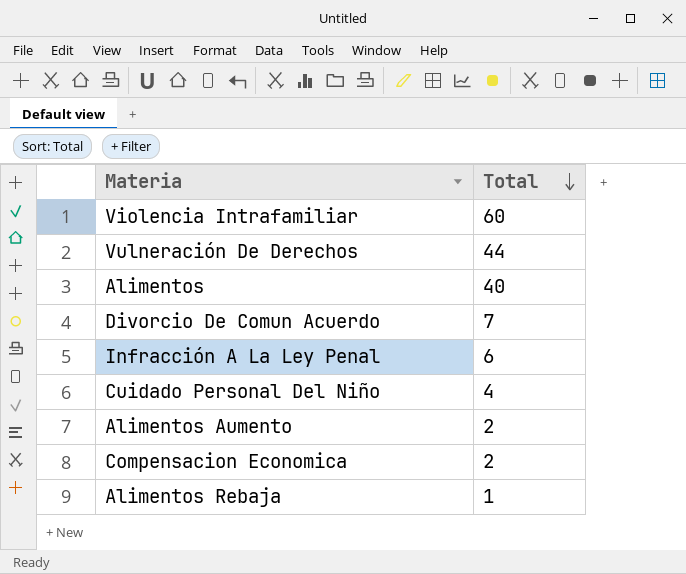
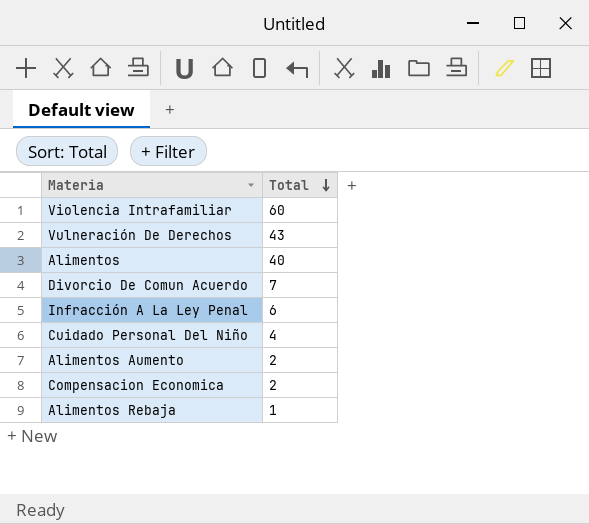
Vulneración De Derechos | Total: 44 -> 43

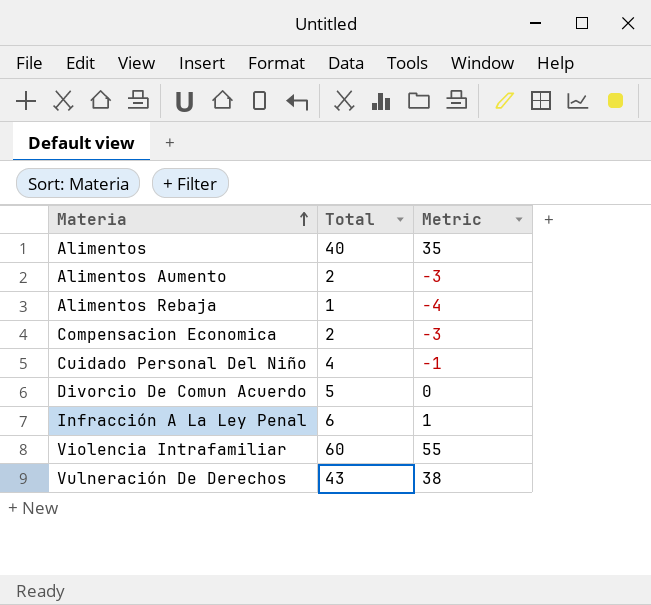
row order: Total descending -> Materia ascending
column Metric | formula: none -> [Total] - 5
Divorcio De Comun Acuerdo | Total: 7 -> 5

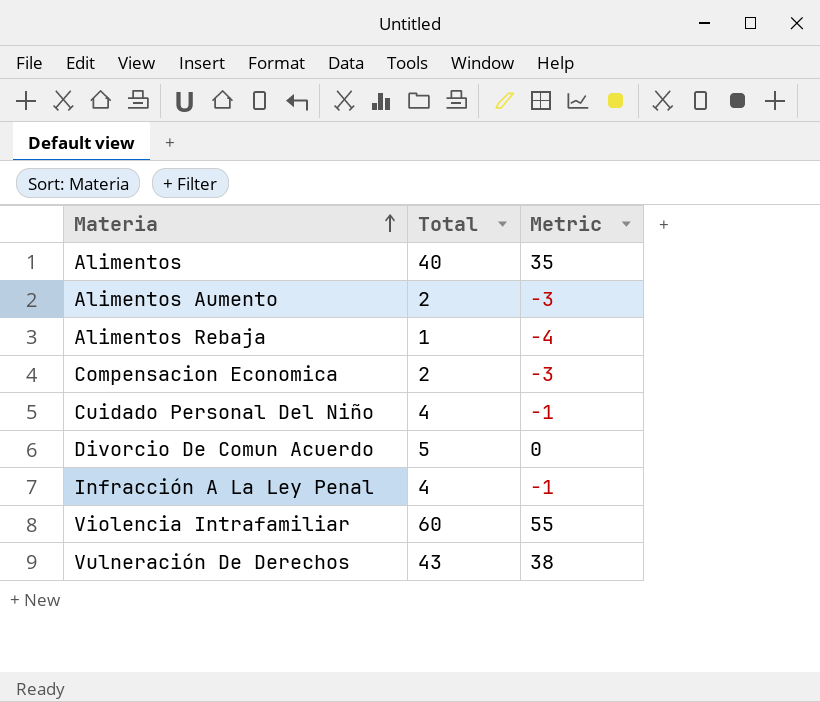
Infracción A La Ley Penal | Total: 6 -> 4
Infracción A La Ley Penal | Metric: 1 -> -1

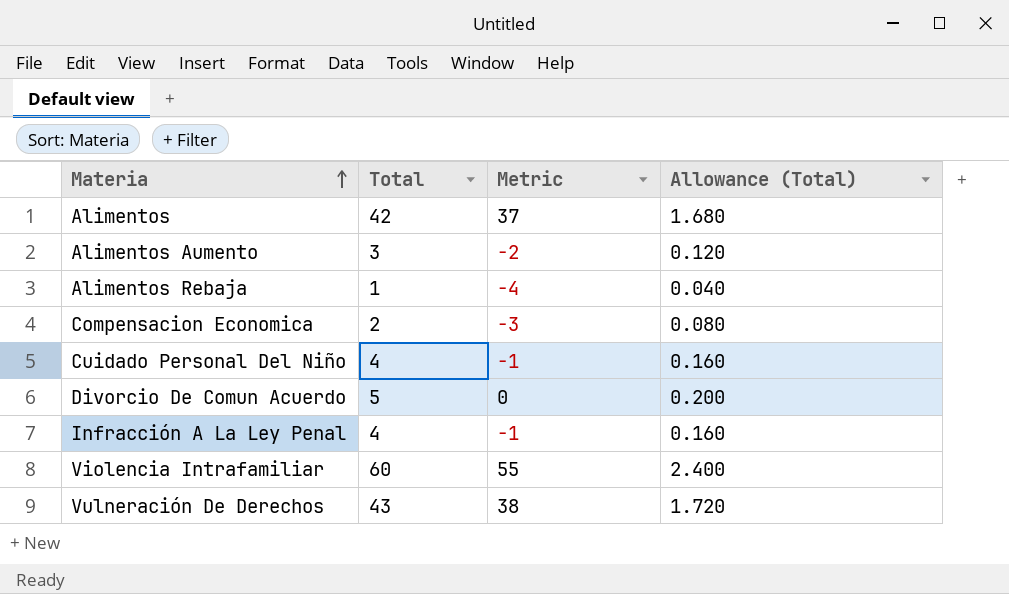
column Allowance (Total) | formula: none -> [Total] * 0.04
Alimentos | Total: 40 -> 42
Alimentos | Metric: 35 -> 37
Alimentos Aumento | Total: 2 -> 3
Alimentos Aumento | Metric: -3 -> -2

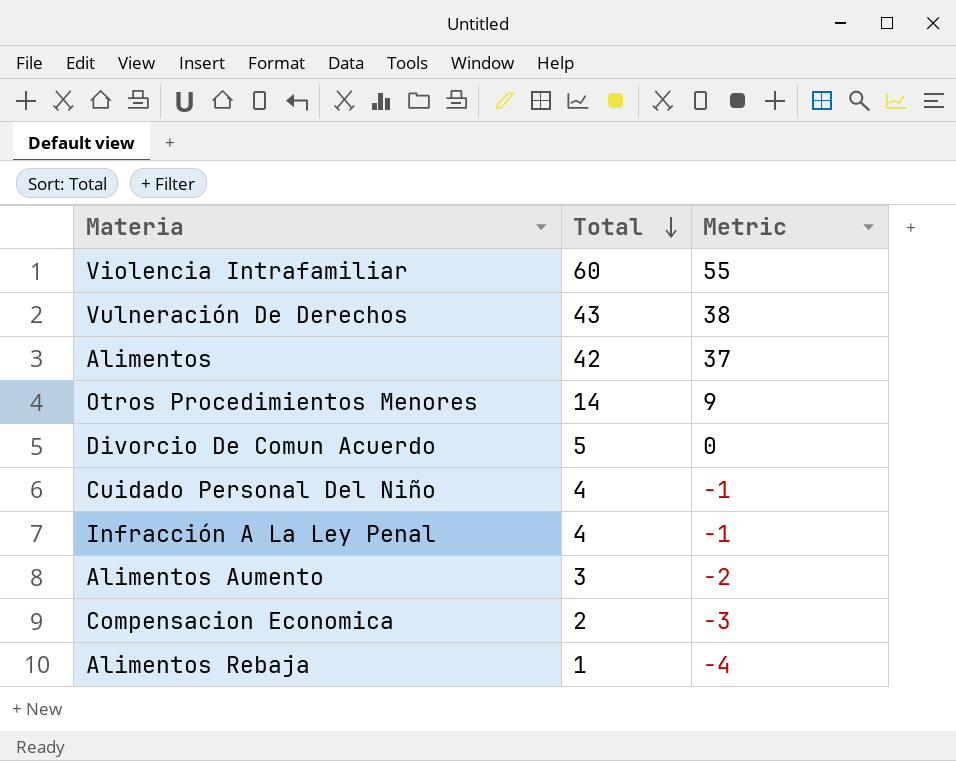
row order: Materia ascending -> Total descending
column Allowance (Total) | formula: [Total] * 0.04 -> none
row Otros Procedimientos Menores: none -> 14 | 9

